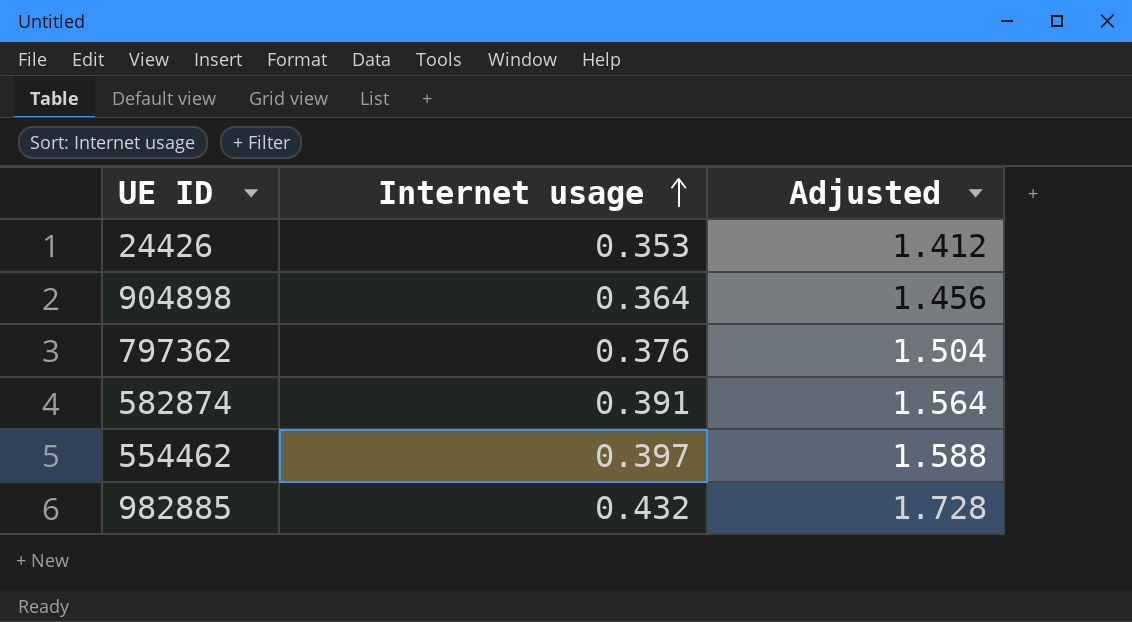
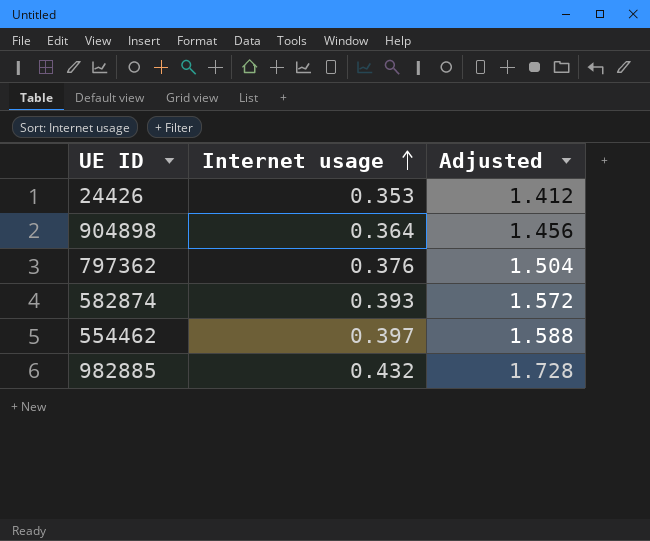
582874 | Internet usage: 0.391 -> 0.393
582874 | Adjusted: 1.564 -> 1.572

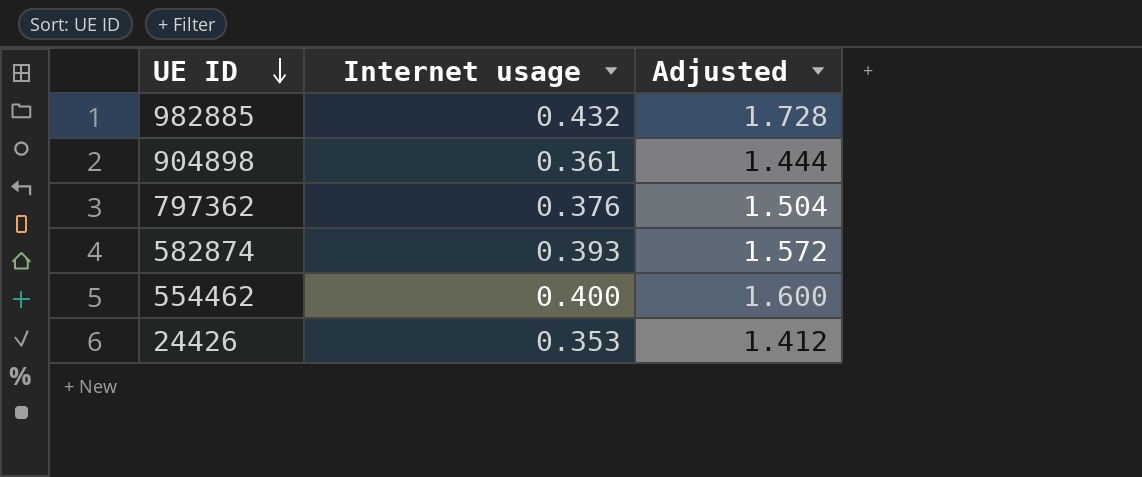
row order: Internet usage ascending -> UE ID descending
904898 | Internet usage: 0.364 -> 0.361
904898 | Adjusted: 1.456 -> 1.444
554462 | Internet usage: 0.397 -> 0.400
554462 | Adjusted: 1.588 -> 1.600

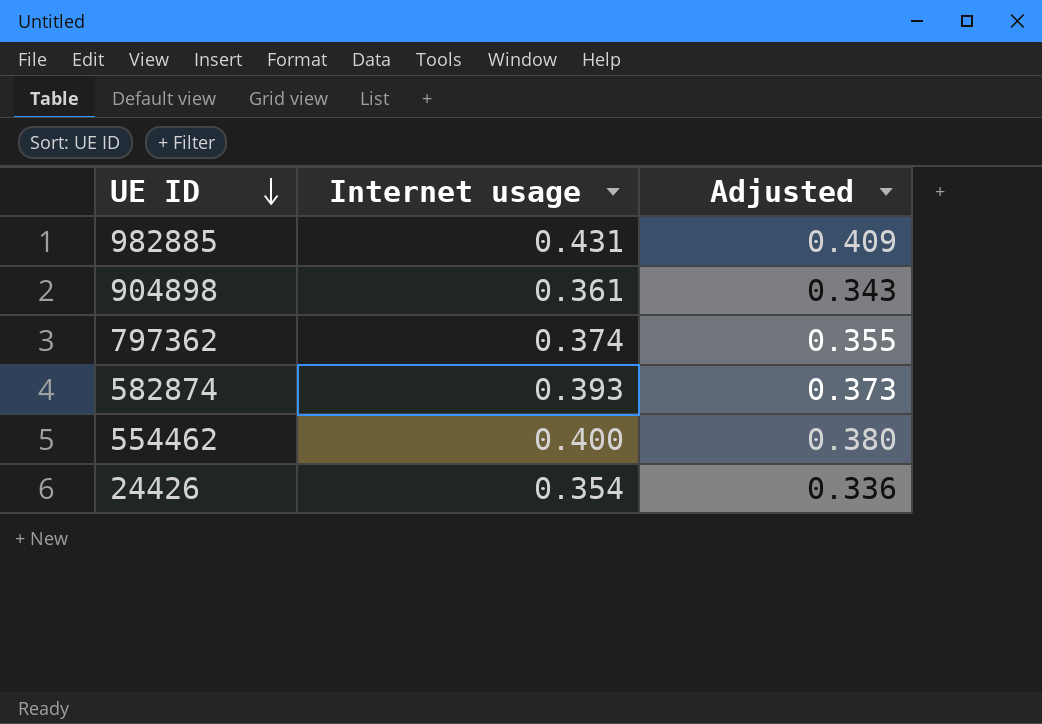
column Adjusted | formula: [Internet usage] * 4 -> [Internet usage] * 0.95
982885 | Internet usage: 0.432 -> 0.431
797362 | Internet usage: 0.376 -> 0.374
24426 | Internet usage: 0.353 -> 0.354

